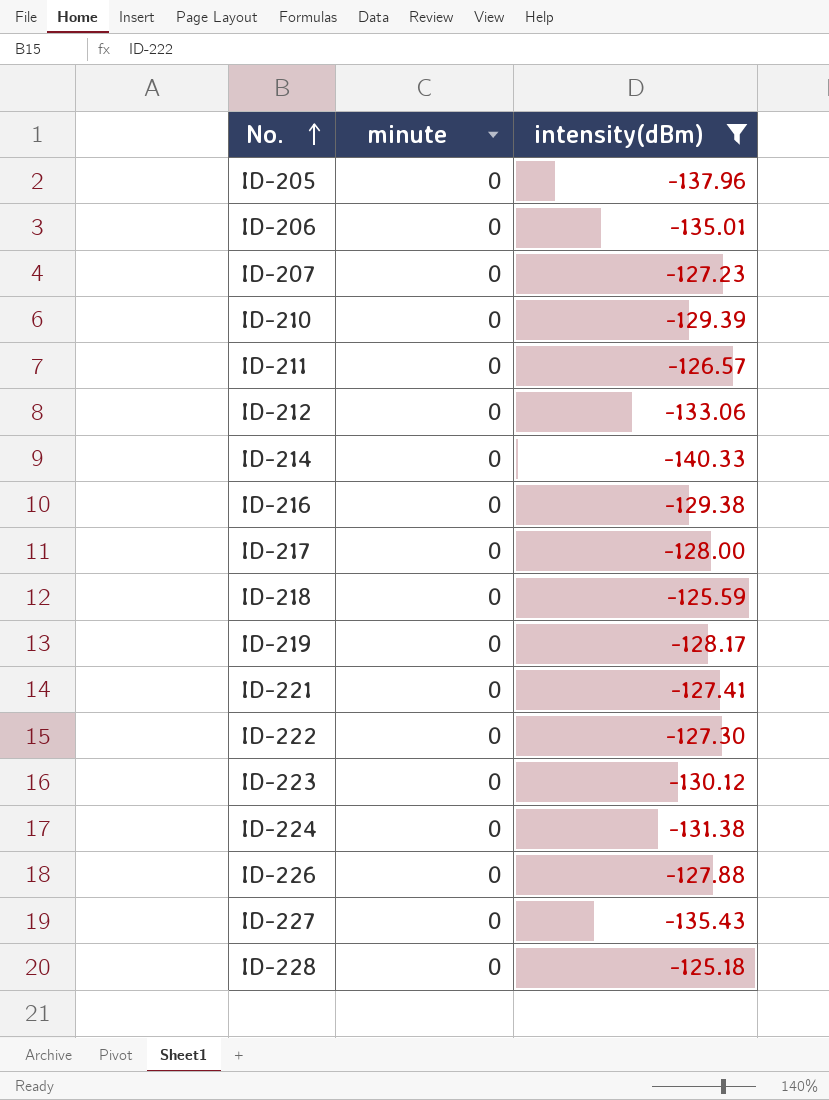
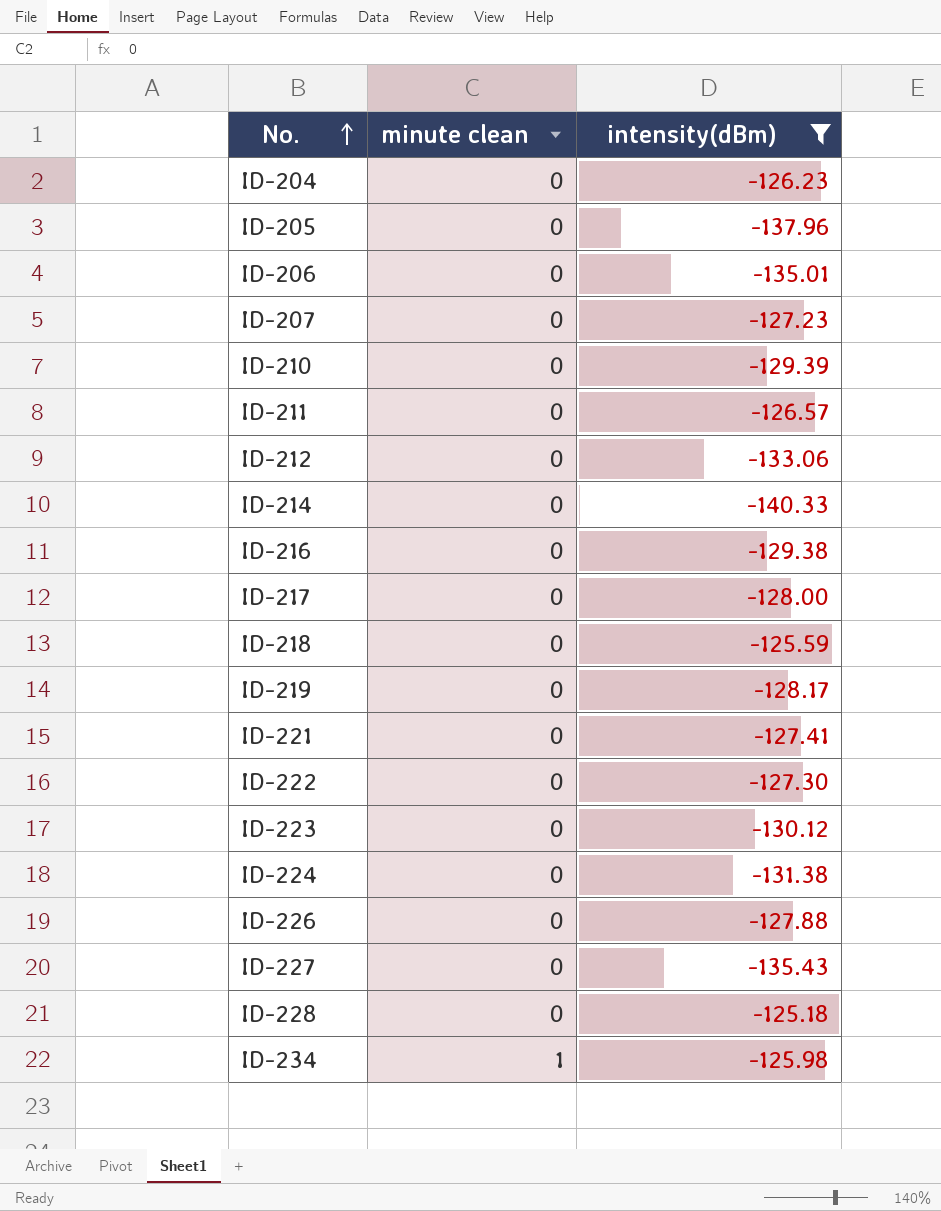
column name: minute -> minute clean
row ID-204: none -> 0 | -126.23
row ID-234: none -> 1 | -125.98

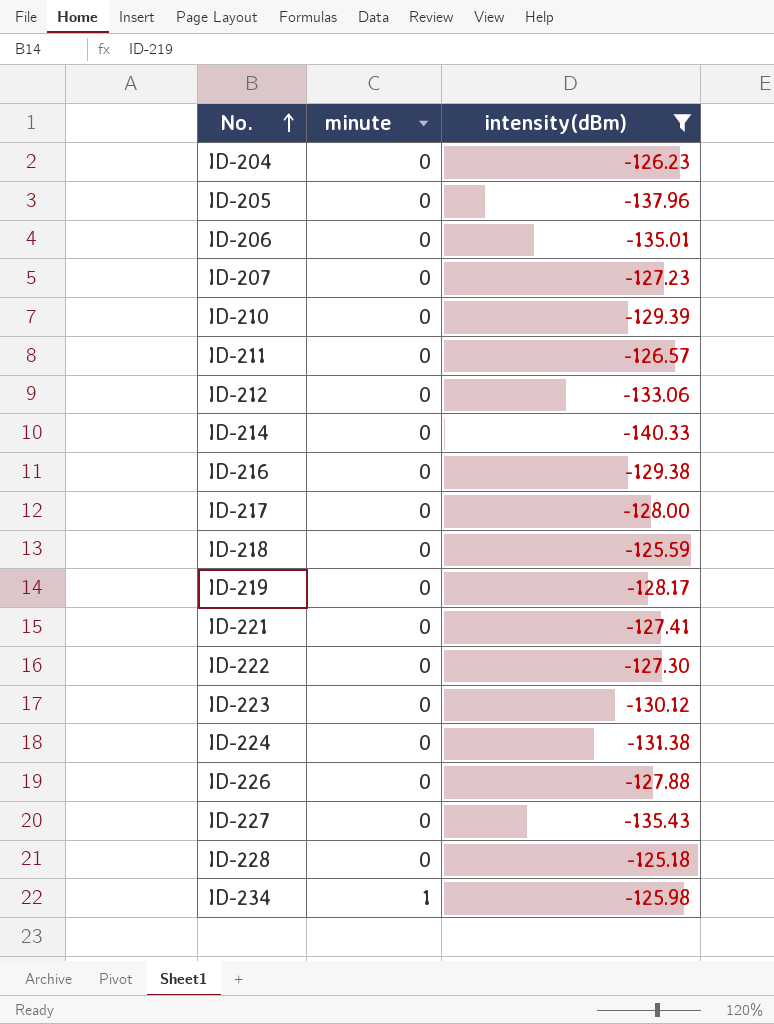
column name: minute clean -> minute

